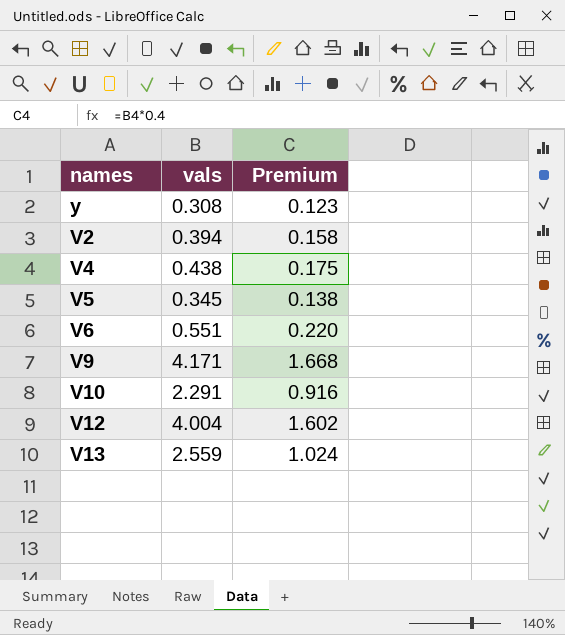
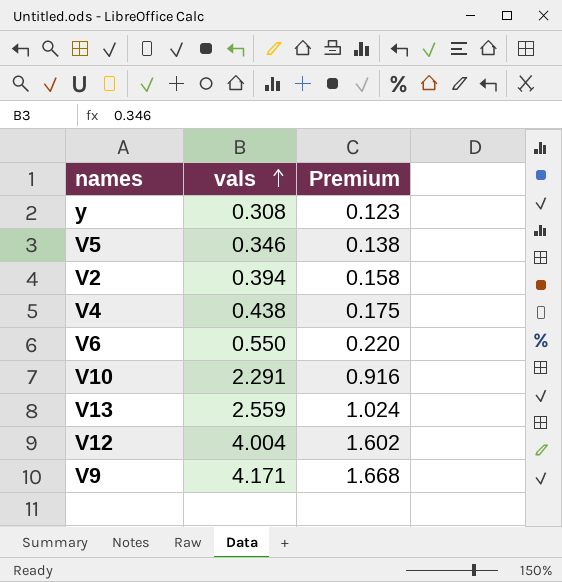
row order: none -> vals ascending
V5 | vals: 0.345 -> 0.346
V6 | vals: 0.551 -> 0.550

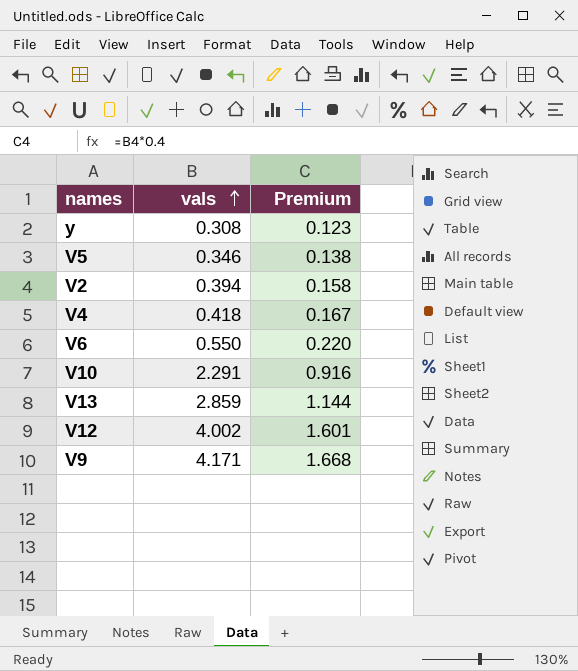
V4 | vals: 0.438 -> 0.418
V4 | Premium: 0.175 -> 0.167
V13 | vals: 2.559 -> 2.859
V13 | Premium: 1.024 -> 1.144
V12 | vals: 4.004 -> 4.002
V12 | Premium: 1.602 -> 1.601

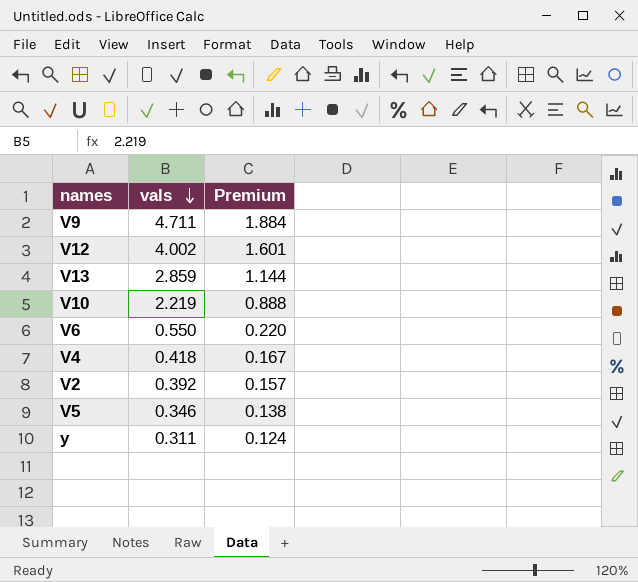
row order: vals ascending -> vals descending
V9 | vals: 4.171 -> 4.711
V9 | Premium: 1.668 -> 1.884
V10 | vals: 2.291 -> 2.219
V10 | Premium: 0.916 -> 0.888
V2 | vals: 0.394 -> 0.392
V2 | Premium: 0.158 -> 0.157
y | vals: 0.308 -> 0.311
y | Premium: 0.123 -> 0.124

